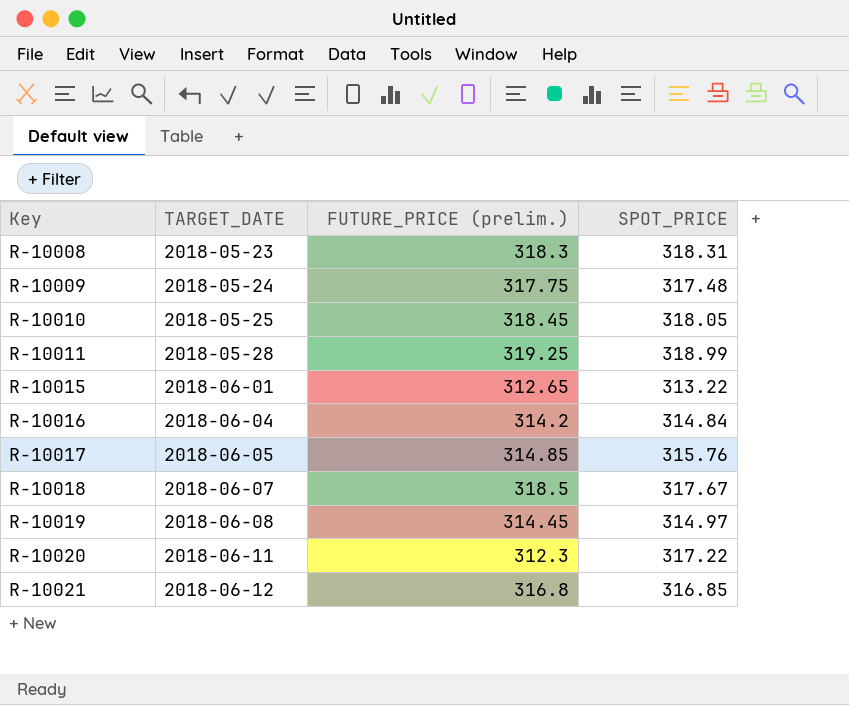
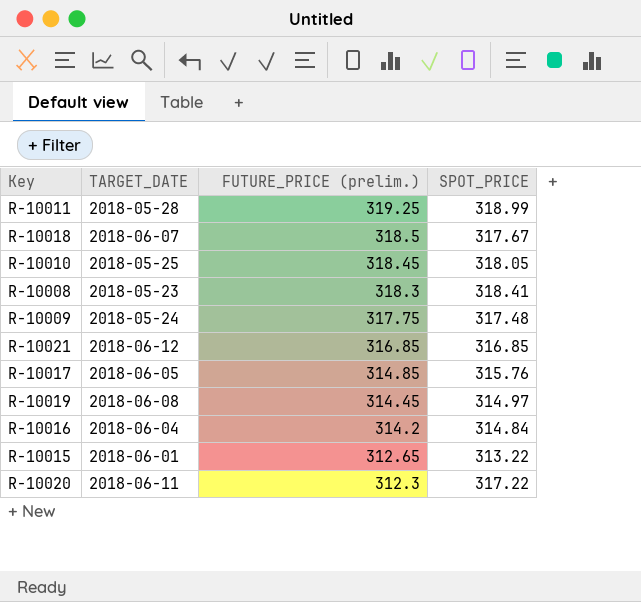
row order: Key ascending -> FUTURE_PRICE (prelim.) descending
R-10008 | SPOT_PRICE: 318.31 -> 318.41
R-10021 | FUTURE_PRICE (prelim.): 316.8 -> 316.85

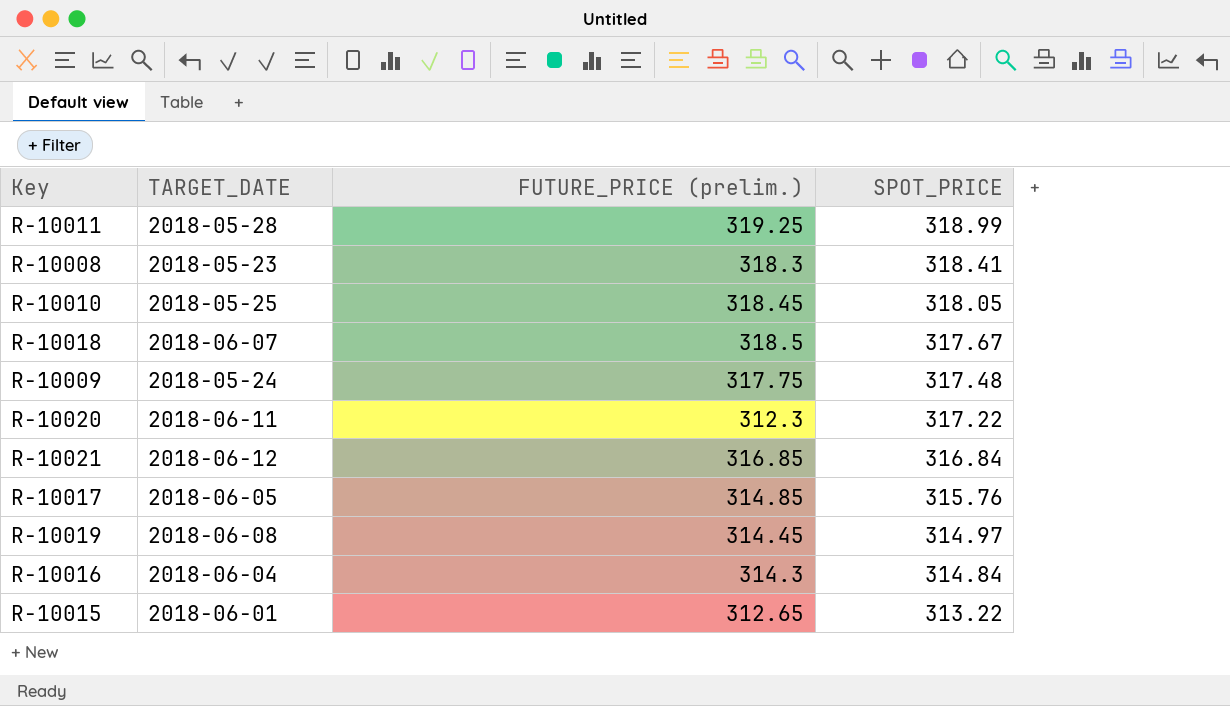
row order: FUTURE_PRICE (prelim.) descending -> SPOT_PRICE descending
R-10021 | SPOT_PRICE: 316.85 -> 316.84
R-10016 | FUTURE_PRICE (prelim.): 314.2 -> 314.3

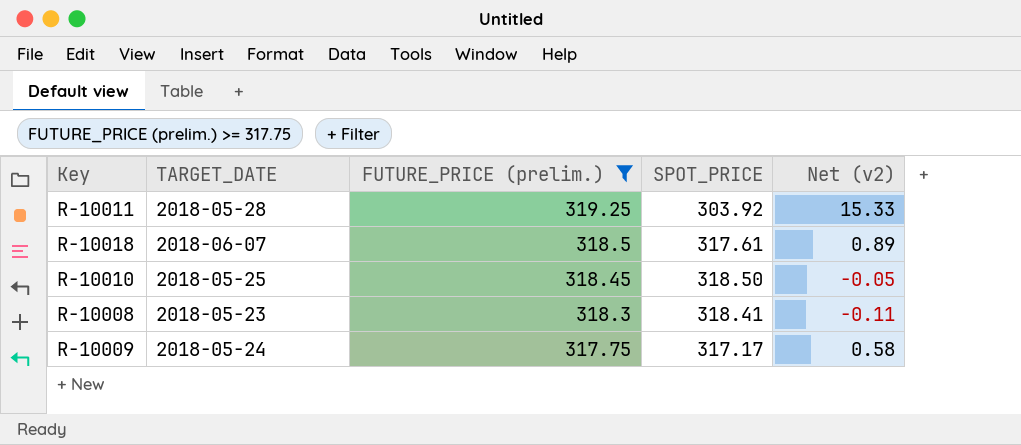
filter: none -> FUTURE_PRICE (prelim.) >= 317.75
row order: SPOT_PRICE descending -> FUTURE_PRICE (prelim.) descending
column Net (v2) | formula: none -> [FUTURE_PRICE (prelim.)] - [SPOT_PRICE]
R-10011 | SPOT_PRICE: 318.99 -> 303.92
R-10018 | SPOT_PRICE: 317.67 -> 317.61
R-10010 | SPOT_PRICE: 318.05 -> 318.50
R-10009 | SPOT_PRICE: 317.48 -> 317.17

